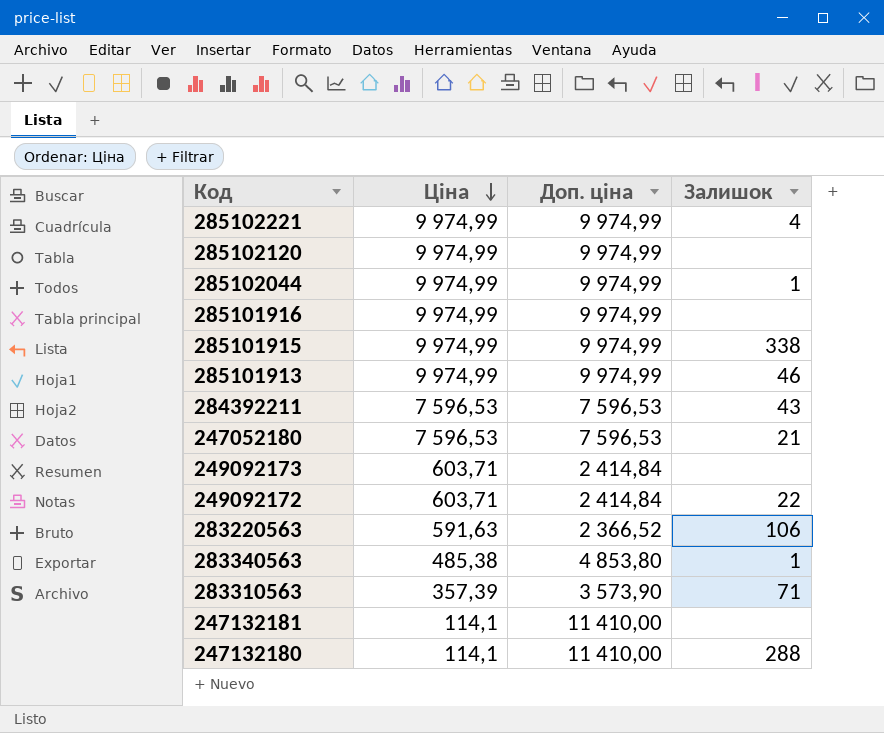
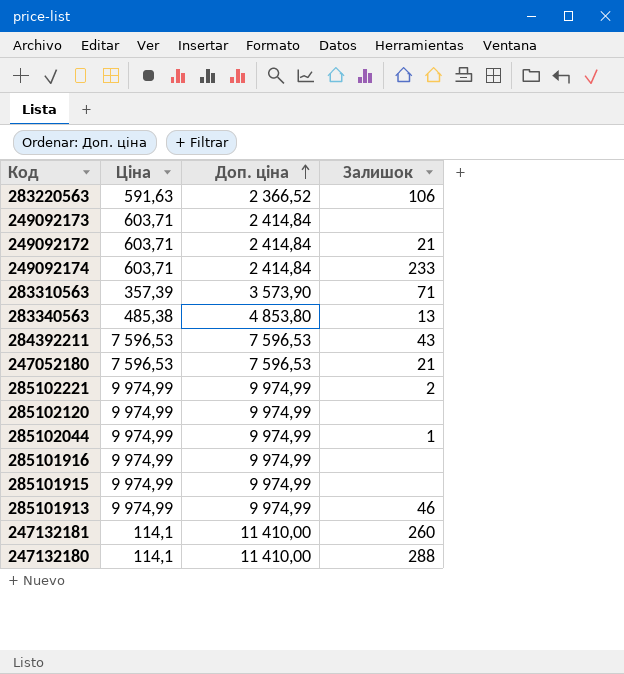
row order: Ціна descending -> Доп. ціна ascending
249092172 | Залишок: 22 -> 21
row 249092174: none -> 603,71 | 2 414,84 | 233
283340563 | Залишок: 1 -> 13
285102221 | Залишок: 4 -> 2
285101915 | Залишок: 338 -> none
247132181 | Залишок: none -> 260

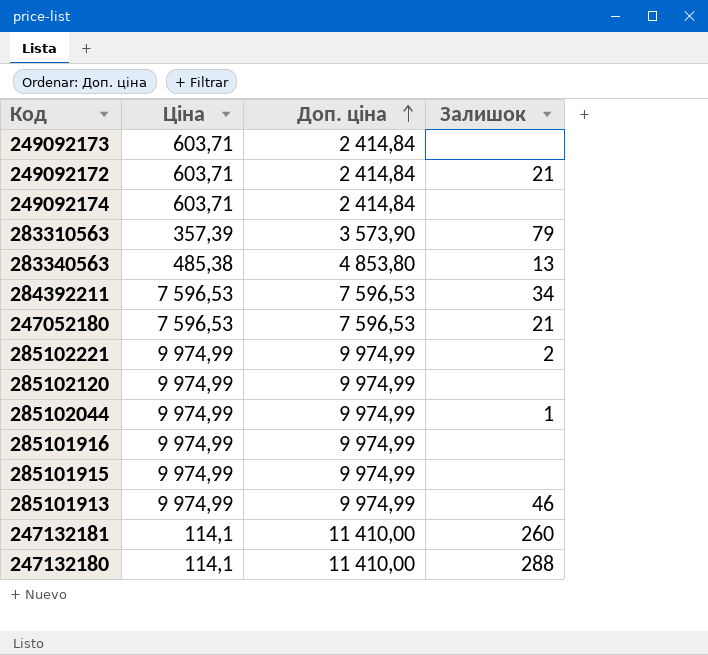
row 283220563: 591,63 | 2 366,52 | 106 -> none
249092174 | Залишок: 233 -> none
283310563 | Залишок: 71 -> 79
284392211 | Залишок: 43 -> 34

